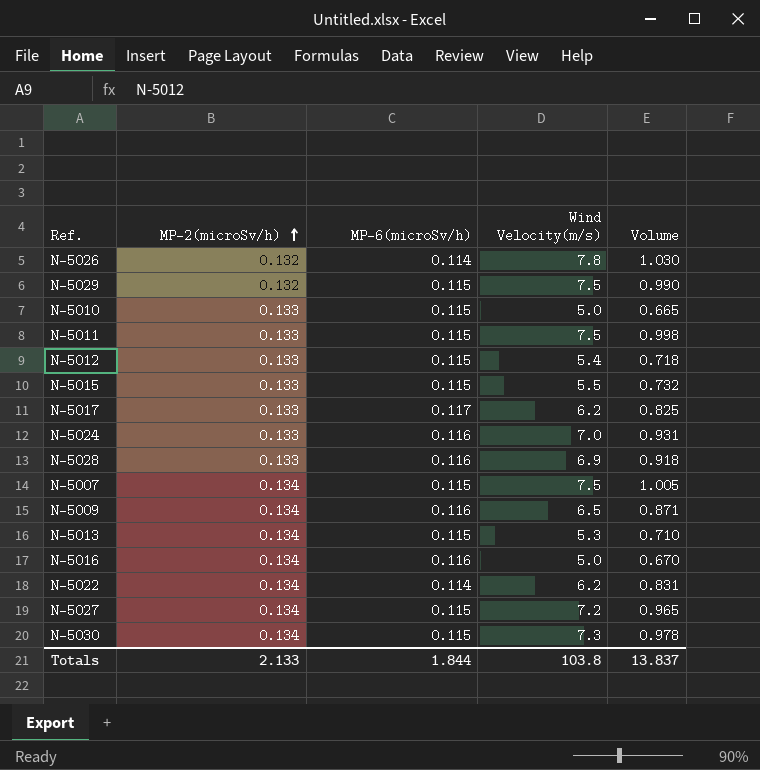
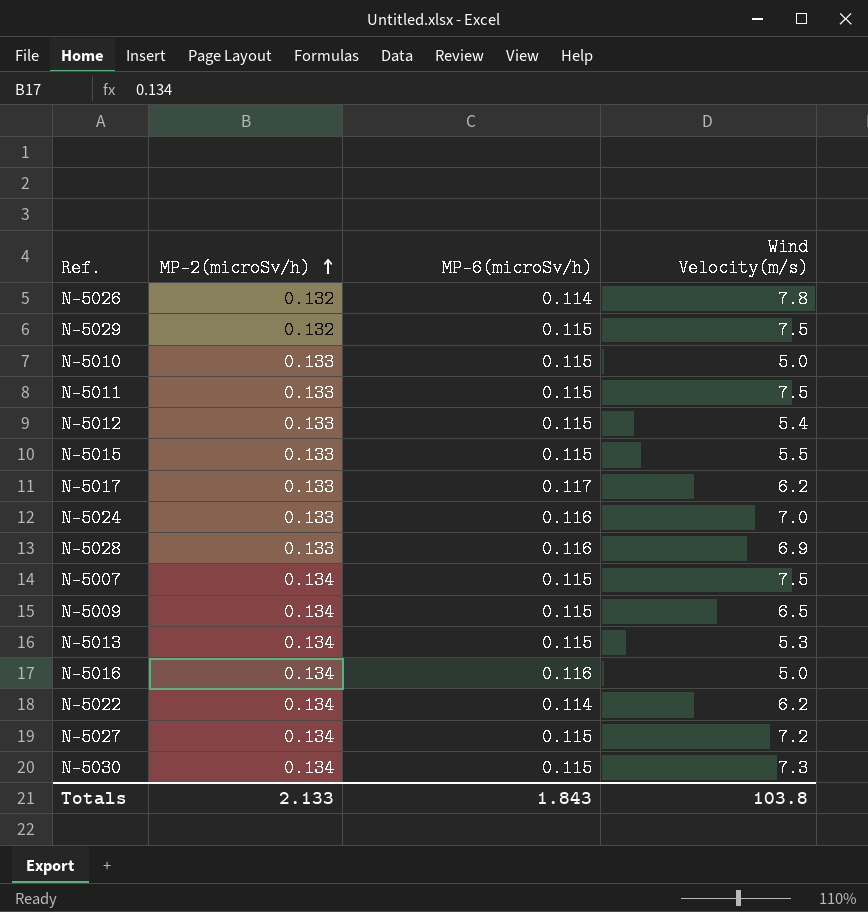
column Volume | formula: [MP-2(microSv/h)] * [Wind Velocity(m/s)] -> none
N-5009 | MP-6(microSv/h): 0.116 -> 0.115
Totals | MP-6(microSv/h): 1.844 -> 1.843

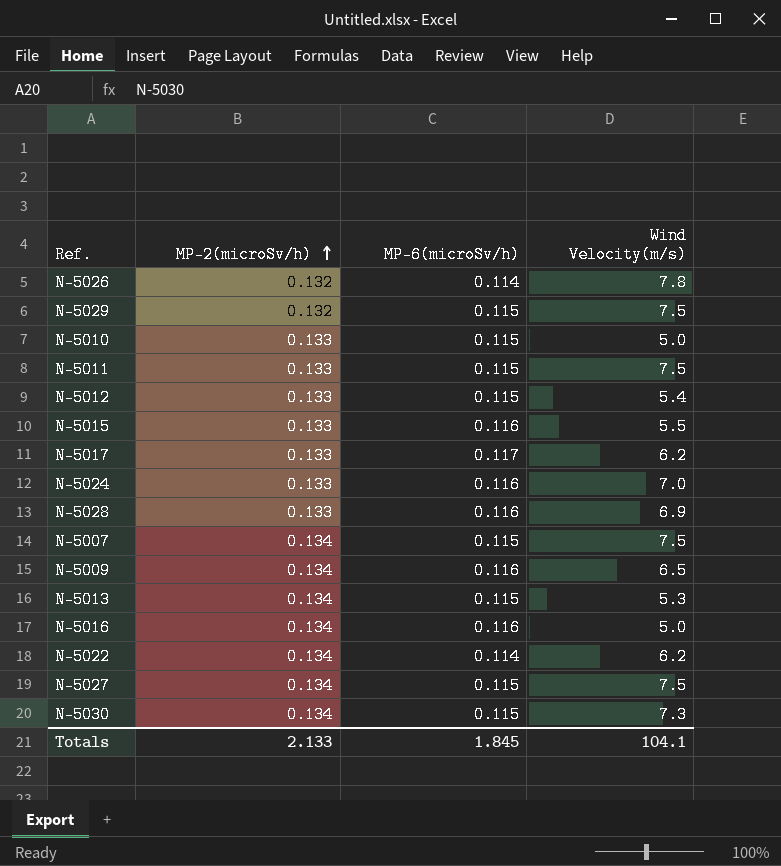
N-5015 | MP-6(microSv/h): 0.115 -> 0.116
N-5009 | MP-6(microSv/h): 0.115 -> 0.116
N-5027 | Wind Velocity(m/s): 7.2 -> 7.5
Totals | MP-6(microSv/h): 1.843 -> 1.845
Totals | Wind Velocity(m/s): 103.8 -> 104.1

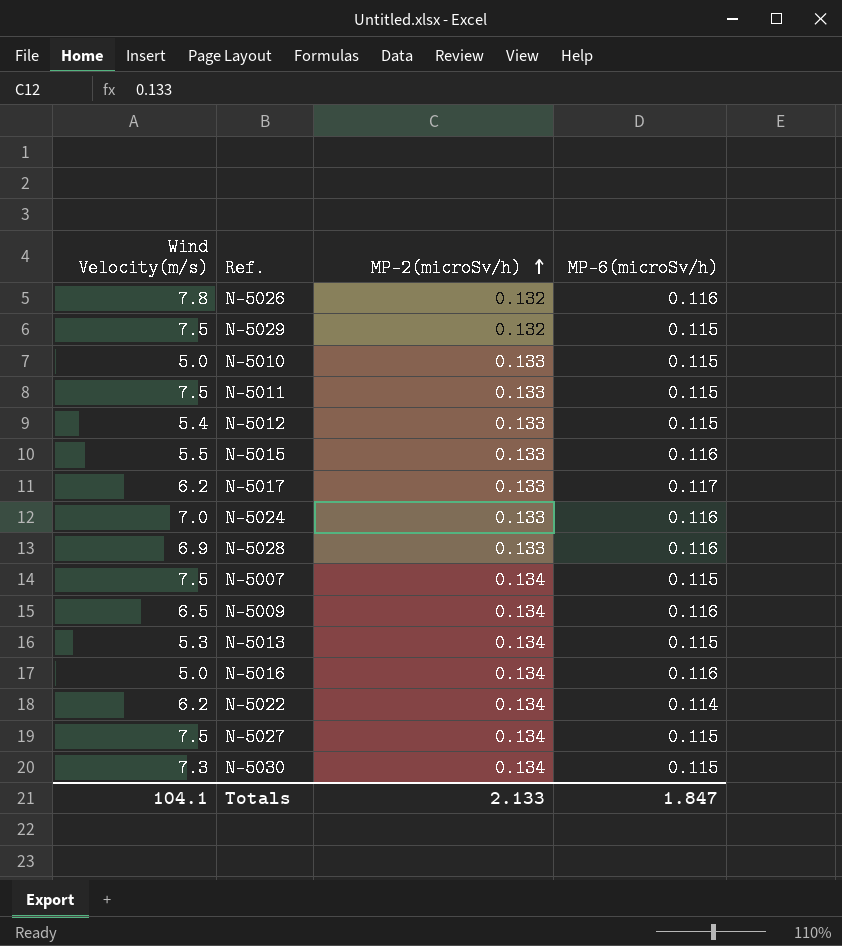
column Wind Velocity(m/s) | position: 4 -> 1
N-5026 | MP-6(microSv/h): 0.114 -> 0.116
Totals | MP-6(microSv/h): 1.845 -> 1.847

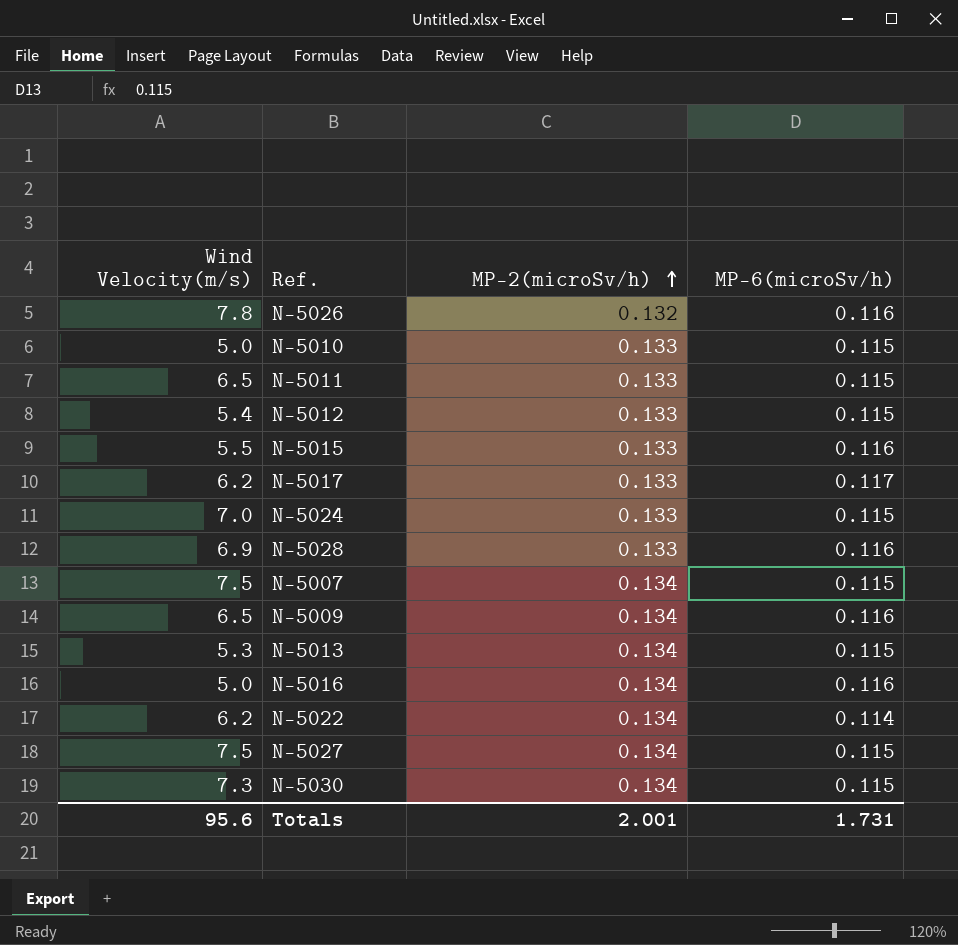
row N-5029: 7.5 | 0.132 | 0.115 -> none
N-5011 | Wind Velocity(m/s): 7.5 -> 6.5
N-5024 | MP-6(microSv/h): 0.116 -> 0.115
Totals | Wind Velocity(m/s): 104.1 -> 95.6
Totals | MP-2(microSv/h): 2.133 -> 2.001
Totals | MP-6(microSv/h): 1.847 -> 1.731

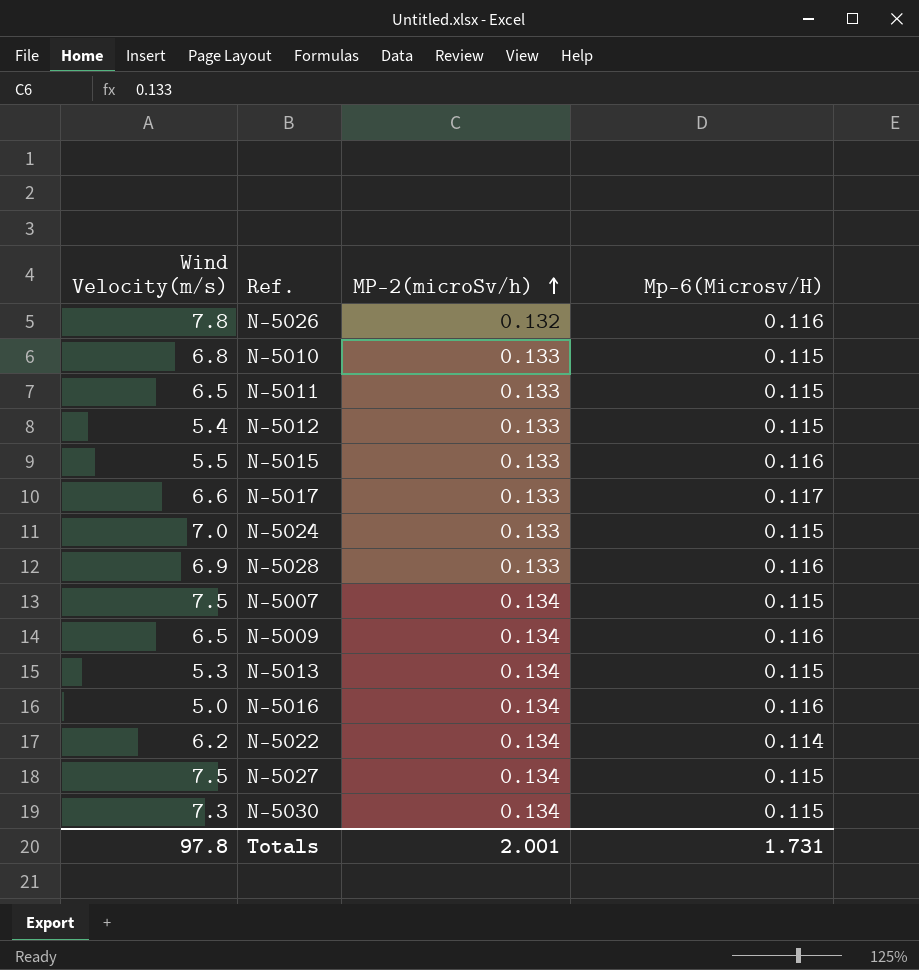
column name: MP-6(microSv/h) -> Mp-6(Microsv/H)
N-5010 | Wind Velocity(m/s): 5.0 -> 6.8
N-5017 | Wind Velocity(m/s): 6.2 -> 6.6
Totals | Wind Velocity(m/s): 95.6 -> 97.8

